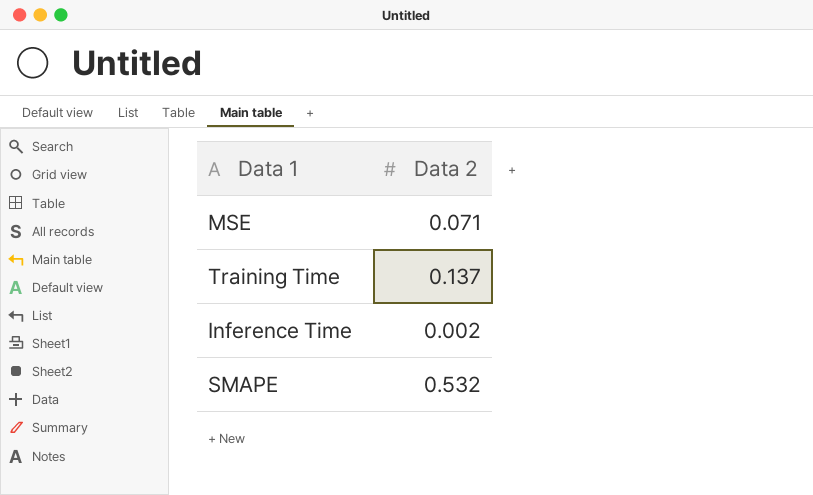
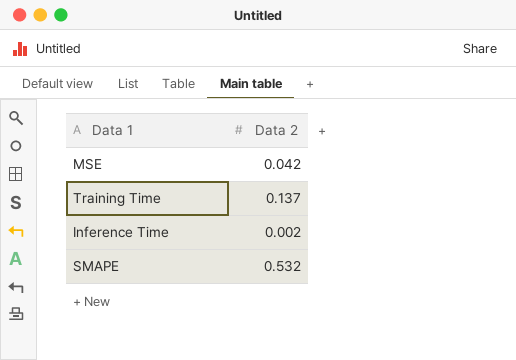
MSE | Data 2: 0.071 -> 0.042

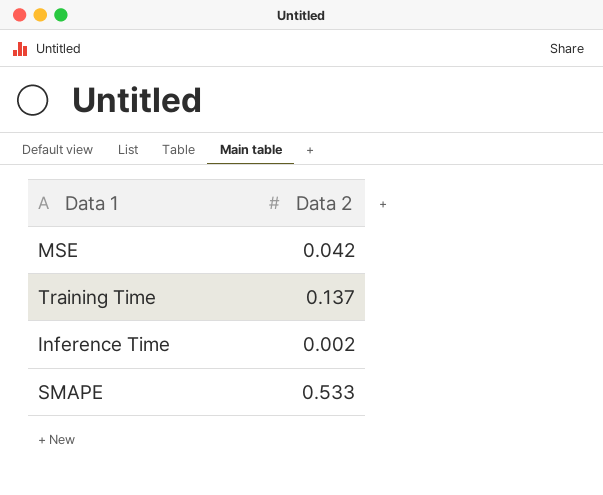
SMAPE | Data 2: 0.532 -> 0.533

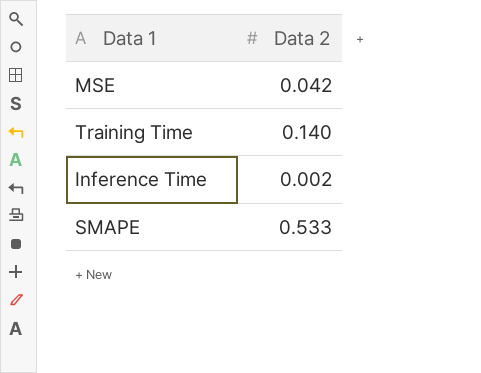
Training Time | Data 2: 0.137 -> 0.140

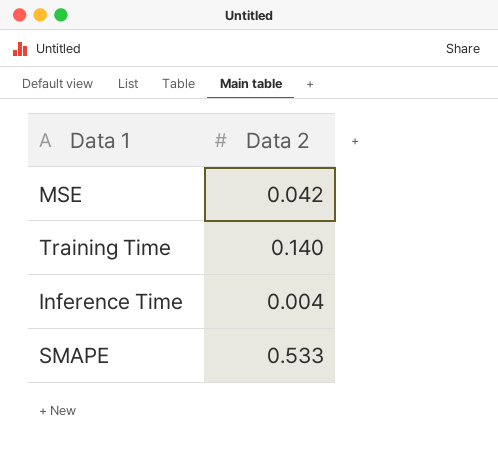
Inference Time | Data 2: 0.002 -> 0.004

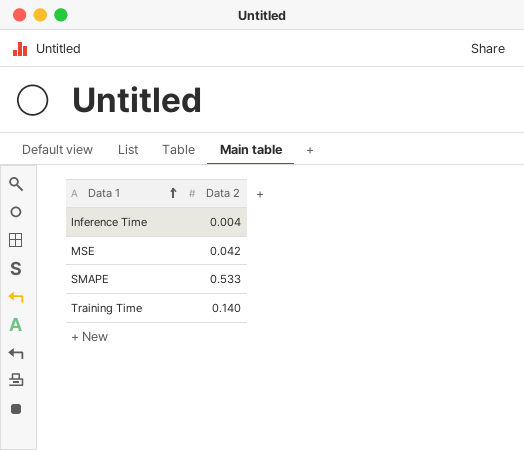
row order: none -> Data 1 ascending

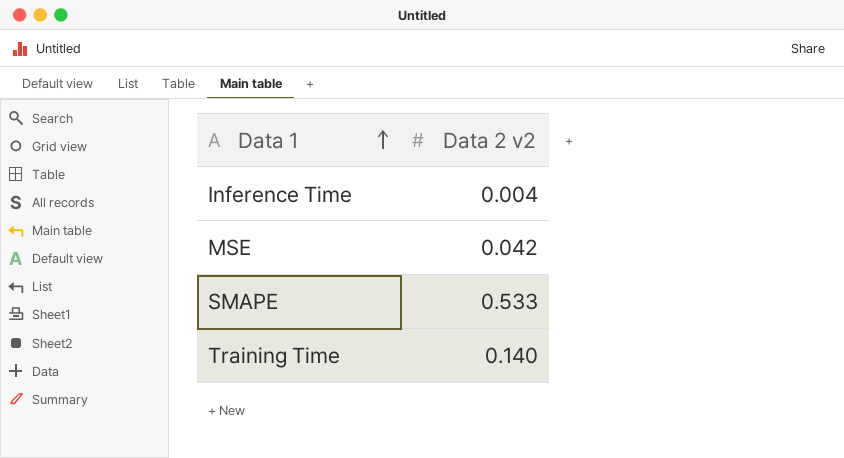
column name: Data 2 -> Data 2 v2

